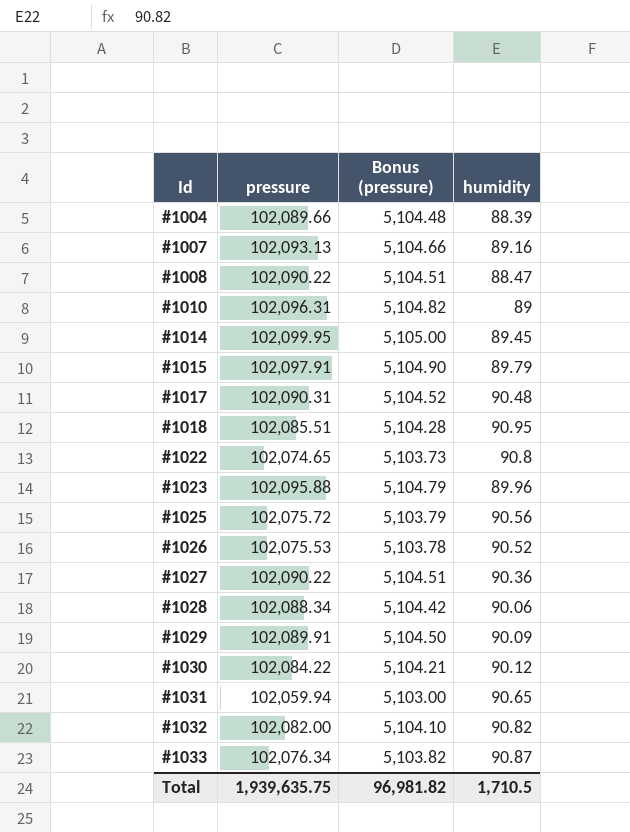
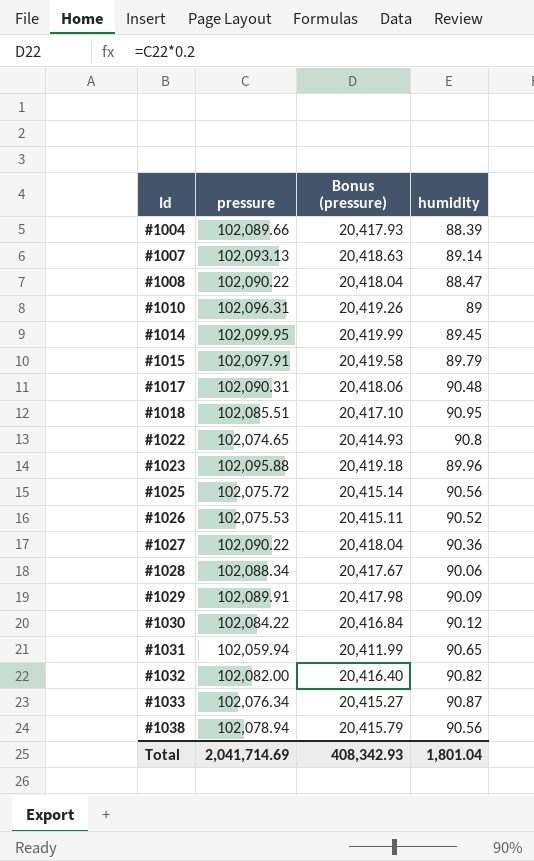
column Bonus (pressure) | formula: [pressure] * 0.05 -> [pressure] * 0.2
#1007 | humidity: 89.16 -> 89.14
row #1038: none -> 102,078.94 | 20,415.79 | 90.56
Total | pressure: 1,939,635.75 -> 2,041,714.69
Total | Bonus (pressure): 96,981.82 -> 408,342.93
Total | humidity: 1,710.5 -> 1,801.04

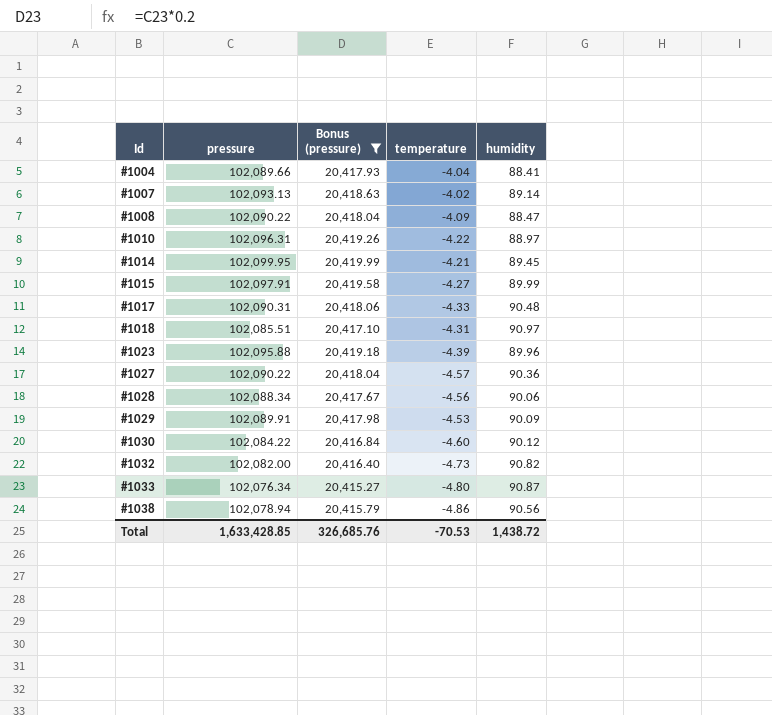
filter: none -> Bonus (pressure) >= 20,415.27
column temperature | position: none -> 4
#1004 | humidity: 88.39 -> 88.41
#1010 | humidity: 89 -> 88.97
#1015 | humidity: 89.79 -> 89.99
#1018 | humidity: 90.95 -> 90.97
Total | pressure: 2,041,714.69 -> 1,633,428.85
Total | Bonus (pressure): 408,342.93 -> 326,685.76
Total | humidity: 1,801.04 -> 1,438.72

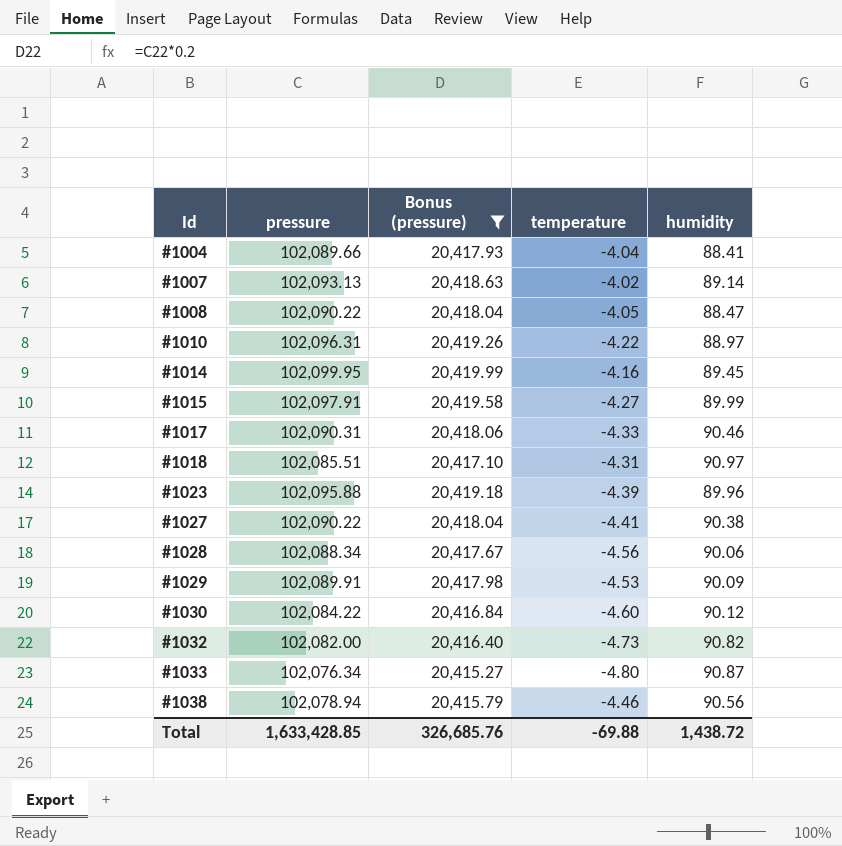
#1008 | temperature: -4.09 -> -4.05
#1014 | temperature: -4.21 -> -4.16
#1017 | humidity: 90.48 -> 90.46
#1027 | temperature: -4.57 -> -4.41
#1027 | humidity: 90.36 -> 90.38
#1038 | temperature: -4.86 -> -4.46
Total | temperature: -70.53 -> -69.88

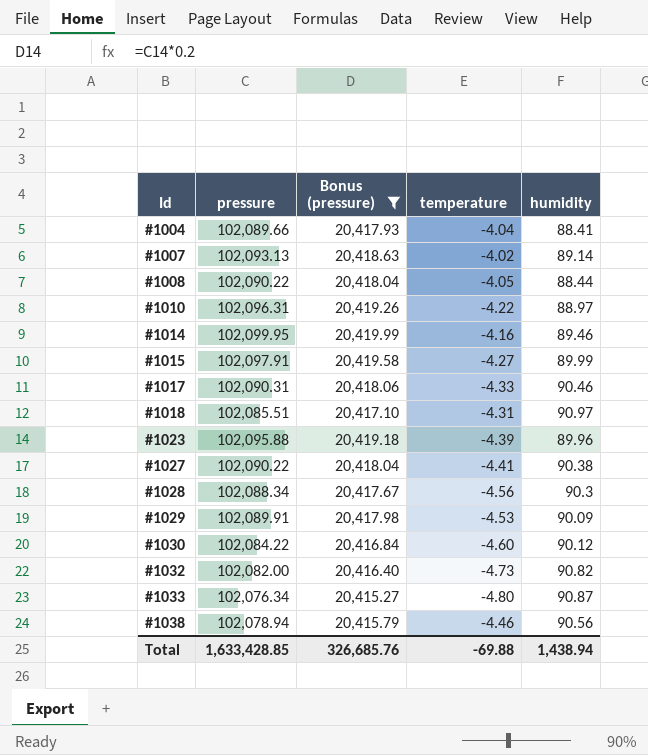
#1008 | humidity: 88.47 -> 88.44
#1014 | humidity: 89.45 -> 89.46
#1028 | humidity: 90.06 -> 90.3
Total | humidity: 1,438.72 -> 1,438.94

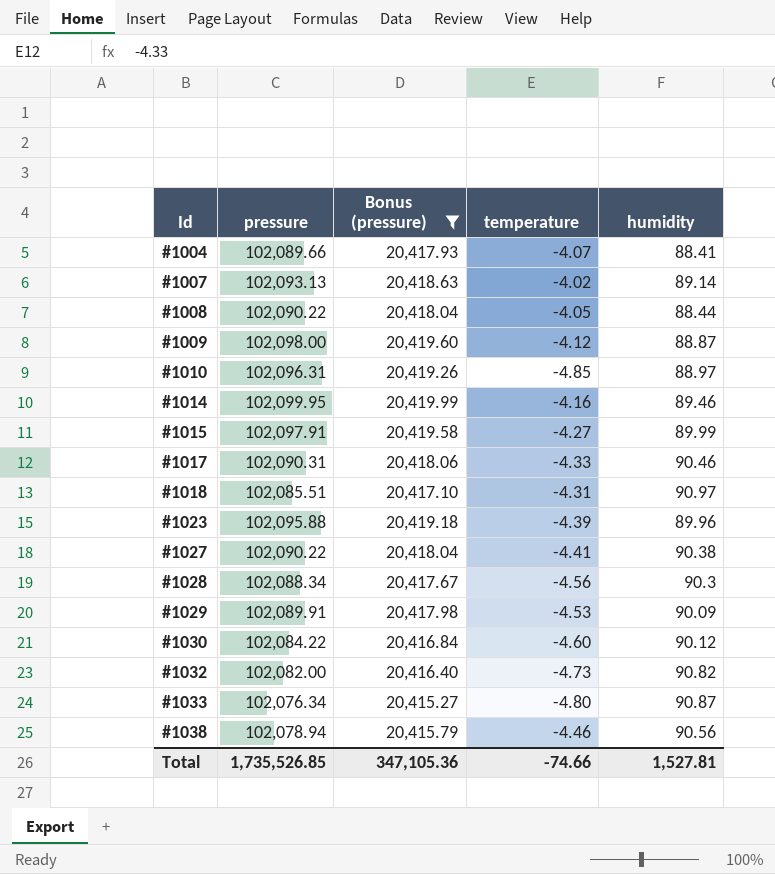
#1004 | temperature: -4.04 -> -4.07
row #1009: none -> 102,098.00 | 20,419.60 | -4.12 | 88.87
#1010 | temperature: -4.22 -> -4.85
Total | pressure: 1,633,428.85 -> 1,735,526.85
Total | Bonus (pressure): 326,685.76 -> 347,105.36
Total | temperature: -69.88 -> -74.66
Total | humidity: 1,438.94 -> 1,527.81

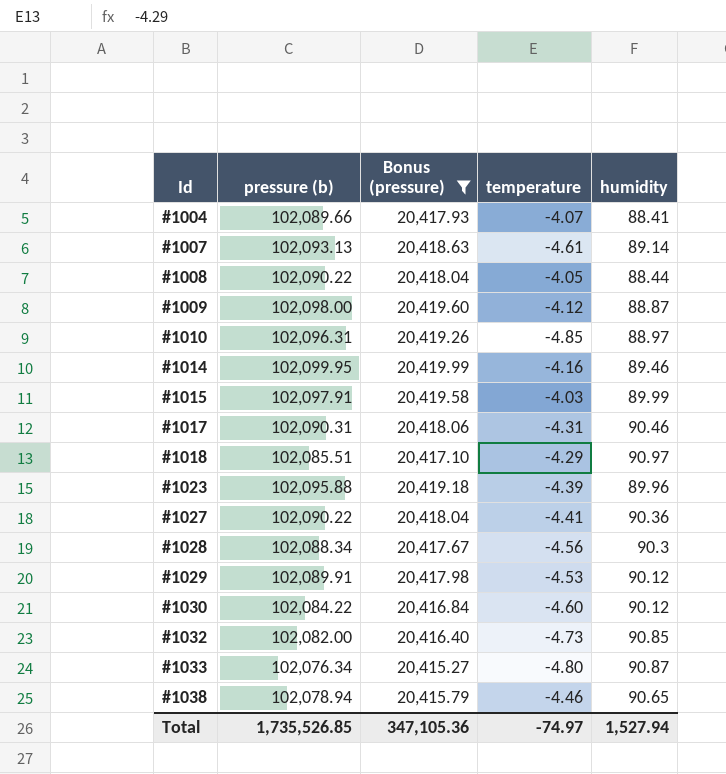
column name: pressure -> pressure (b)
#1007 | temperature: -4.02 -> -4.61
#1015 | temperature: -4.27 -> -4.03
#1017 | temperature: -4.33 -> -4.31
#1018 | temperature: -4.31 -> -4.29
#1027 | humidity: 90.38 -> 90.36
#1029 | humidity: 90.09 -> 90.12
#1032 | humidity: 90.82 -> 90.85
#1038 | humidity: 90.56 -> 90.65
Total | temperature: -74.66 -> -74.97
Total | humidity: 1,527.81 -> 1,527.94

